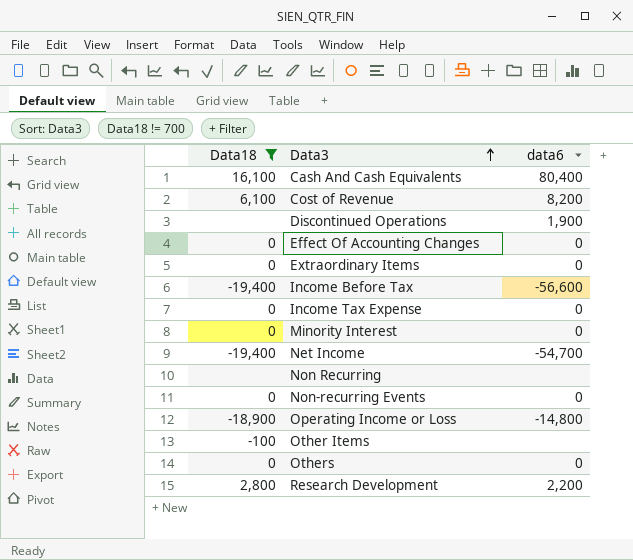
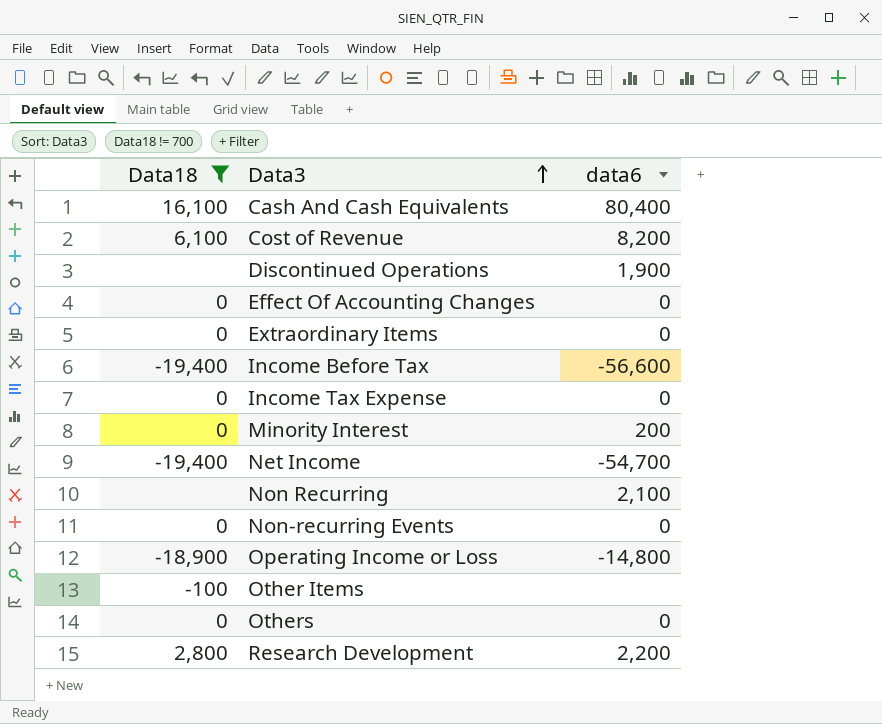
Minority Interest | data6: 0 -> 200
Non Recurring | data6: none -> 2,100

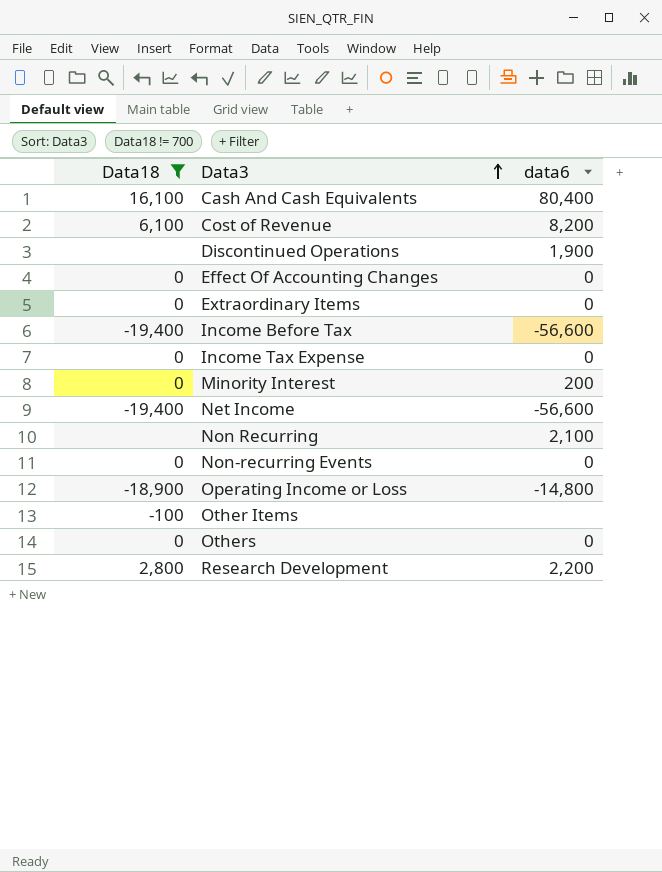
Net Income | data6: -54,700 -> -56,600

